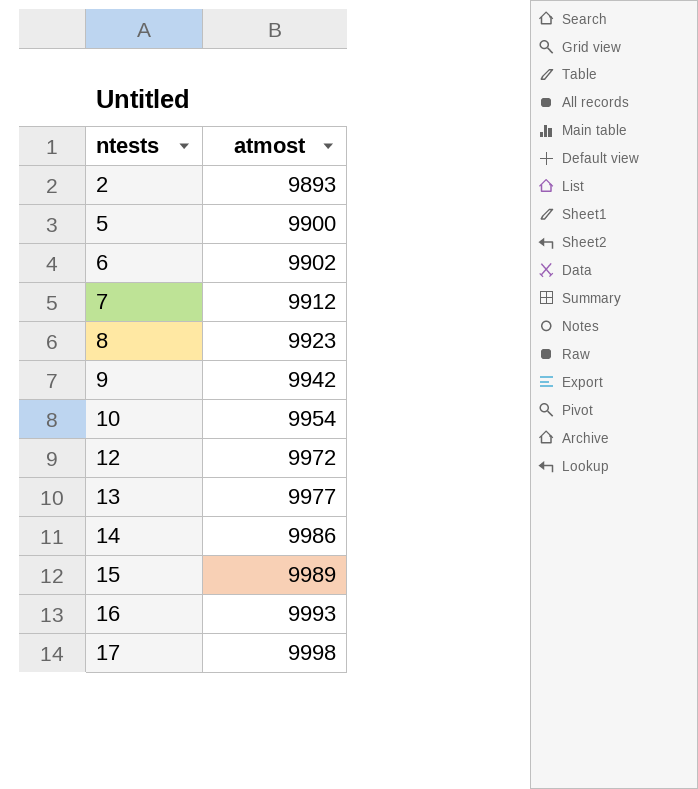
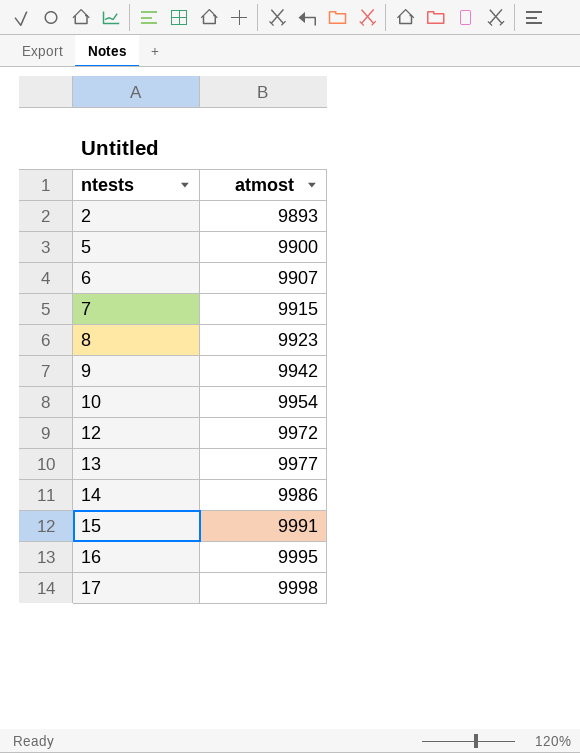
6 | atmost: 9902 -> 9907
7 | atmost: 9912 -> 9915
15 | atmost: 9989 -> 9991
16 | atmost: 9993 -> 9995

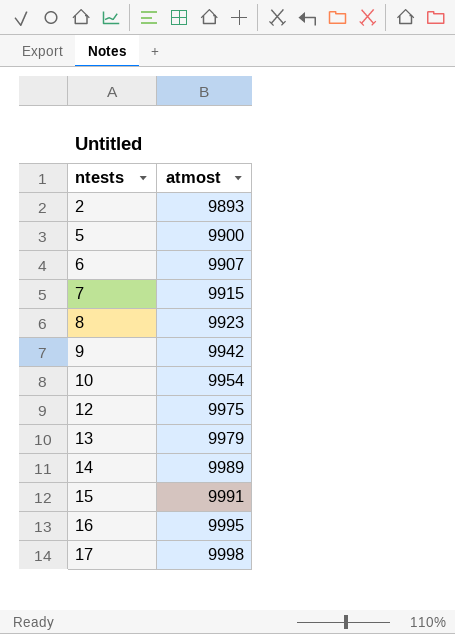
12 | atmost: 9972 -> 9975
13 | atmost: 9977 -> 9979
14 | atmost: 9986 -> 9989

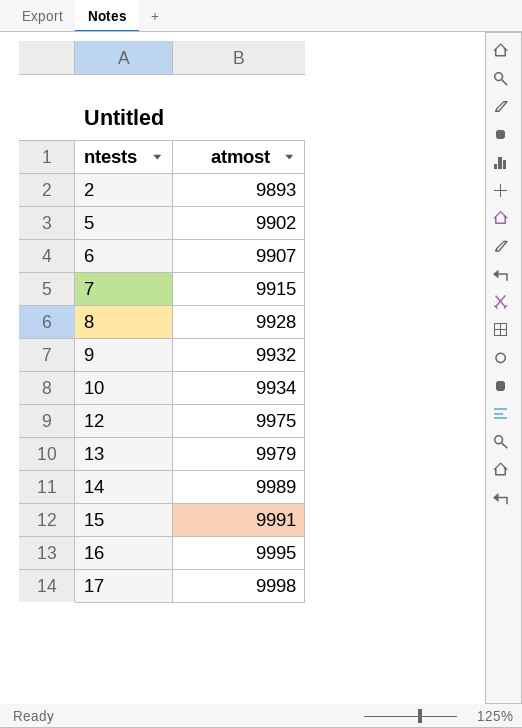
5 | atmost: 9900 -> 9902
8 | atmost: 9923 -> 9928
9 | atmost: 9942 -> 9932
10 | atmost: 9954 -> 9934

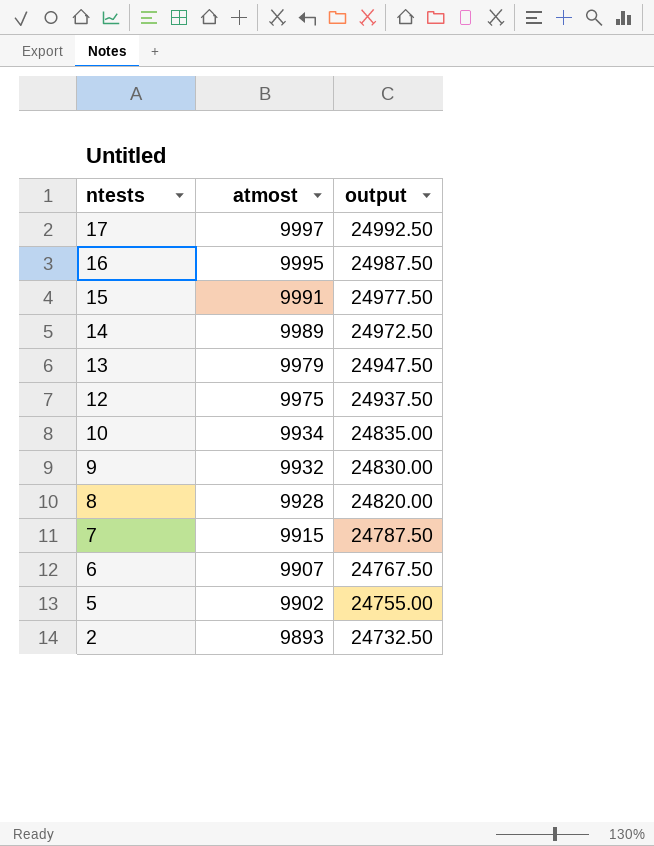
row order: ntests ascending -> ntests descending
column output | formula: none -> [atmost] * 2.5
17 | atmost: 9998 -> 9997

